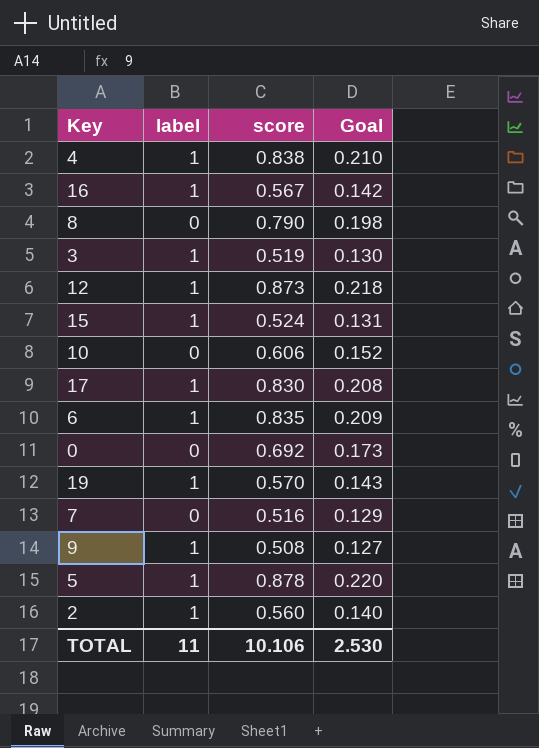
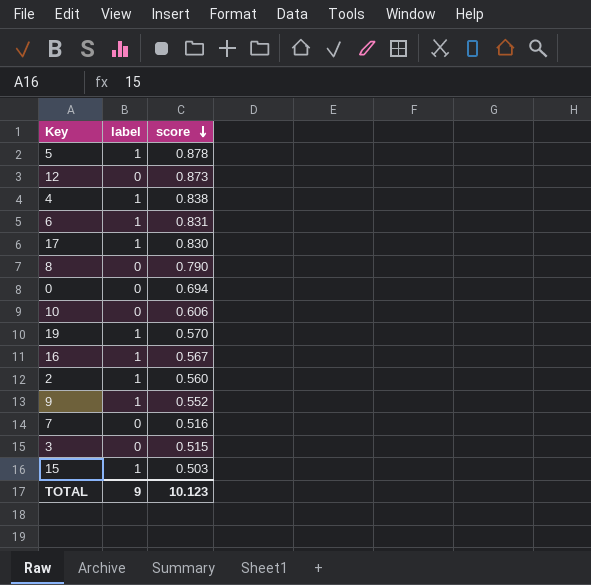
row order: none -> score descending
column Goal | formula: [score] * 0.25 -> none
12 | label: 1 -> 0
6 | score: 0.835 -> 0.831
0 | score: 0.692 -> 0.694
9 | score: 0.508 -> 0.552
3 | label: 1 -> 0
3 | score: 0.519 -> 0.515
15 | score: 0.524 -> 0.503
TOTAL | label: 11 -> 9
TOTAL | score: 10.106 -> 10.123

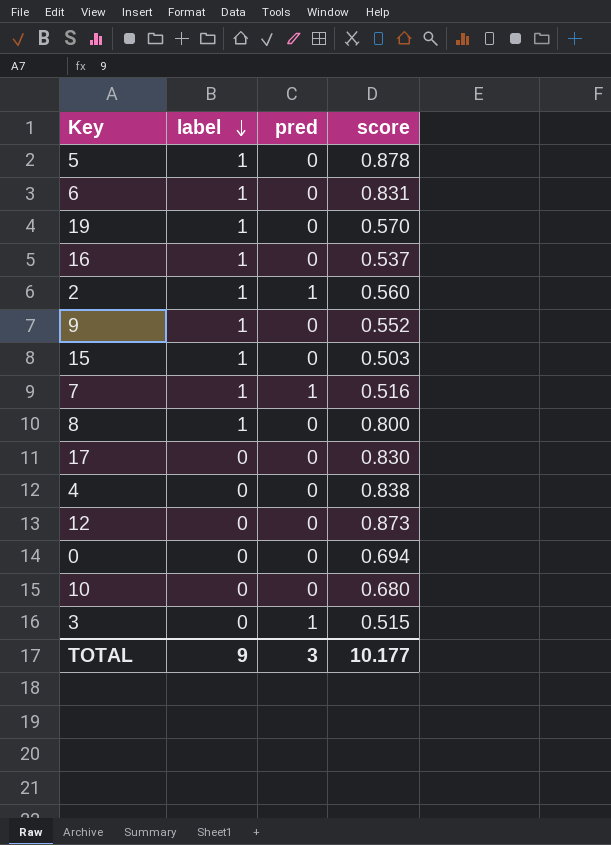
row order: score descending -> label descending
column pred | position: none -> 3
16 | score: 0.567 -> 0.537
7 | label: 0 -> 1
8 | label: 0 -> 1
8 | score: 0.790 -> 0.800
17 | label: 1 -> 0
4 | label: 1 -> 0
10 | score: 0.606 -> 0.680
TOTAL | score: 10.123 -> 10.177

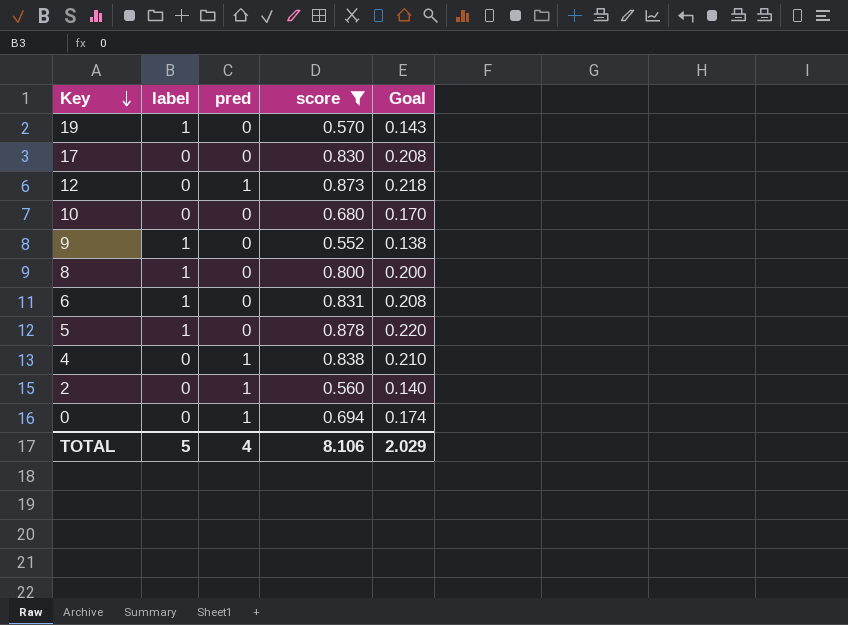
filter: none -> score >= 0.552
row order: label descending -> Key descending
column Goal | formula: none -> [score] * 0.25
12 | pred: 0 -> 1
4 | pred: 0 -> 1
2 | label: 1 -> 0
0 | pred: 0 -> 1
TOTAL | label: 9 -> 5
TOTAL | pred: 3 -> 4
TOTAL | score: 10.177 -> 8.106

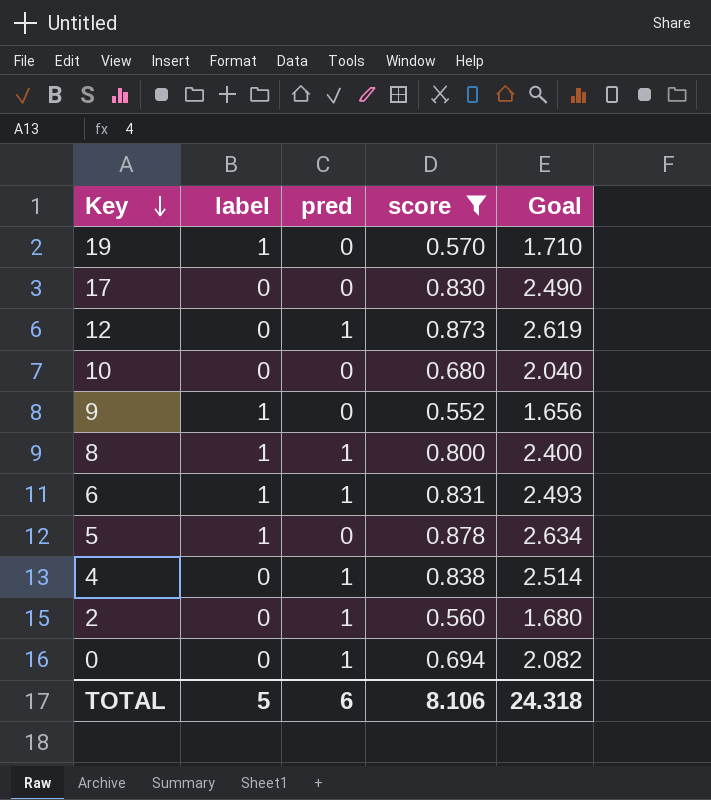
column Goal | formula: [score] * 0.25 -> [score] * 3
8 | pred: 0 -> 1
6 | pred: 0 -> 1
TOTAL | pred: 4 -> 6
TOTAL | Goal: 2.029 -> 24.318

